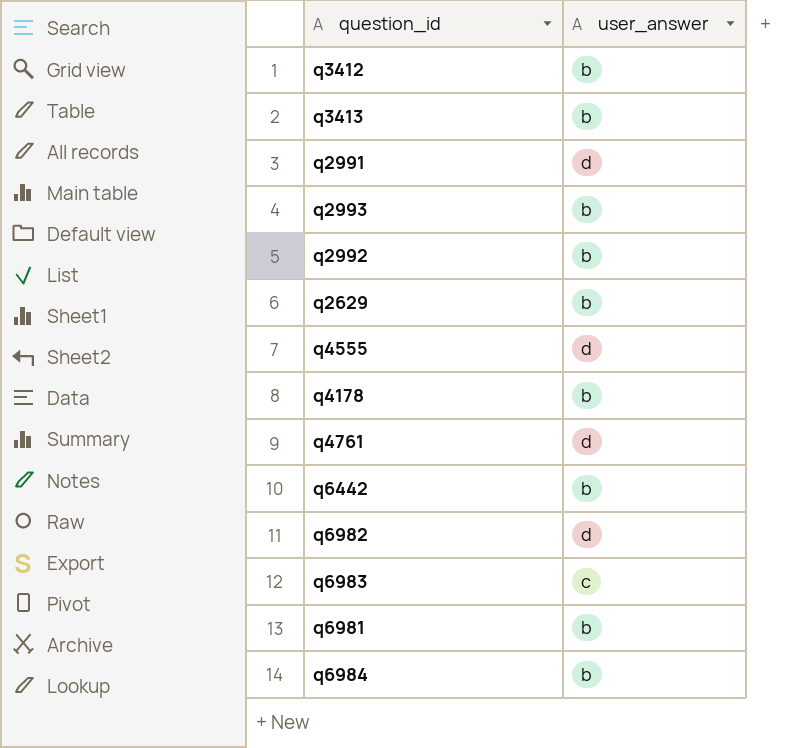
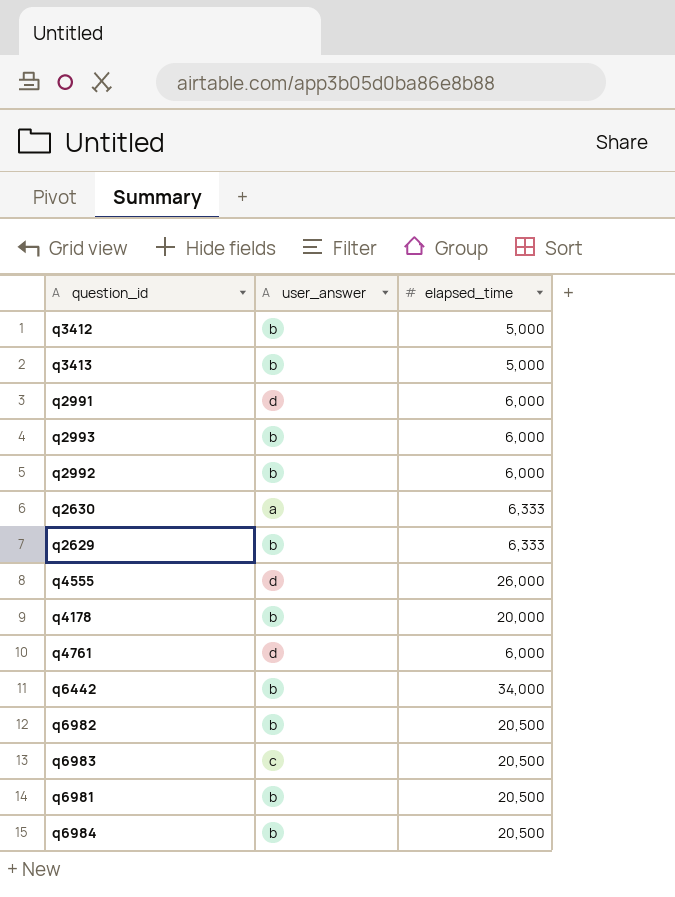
column elapsed_time | position: none -> 3
row q2630: none -> a | 6,333
q6982 | user_answer: d -> b

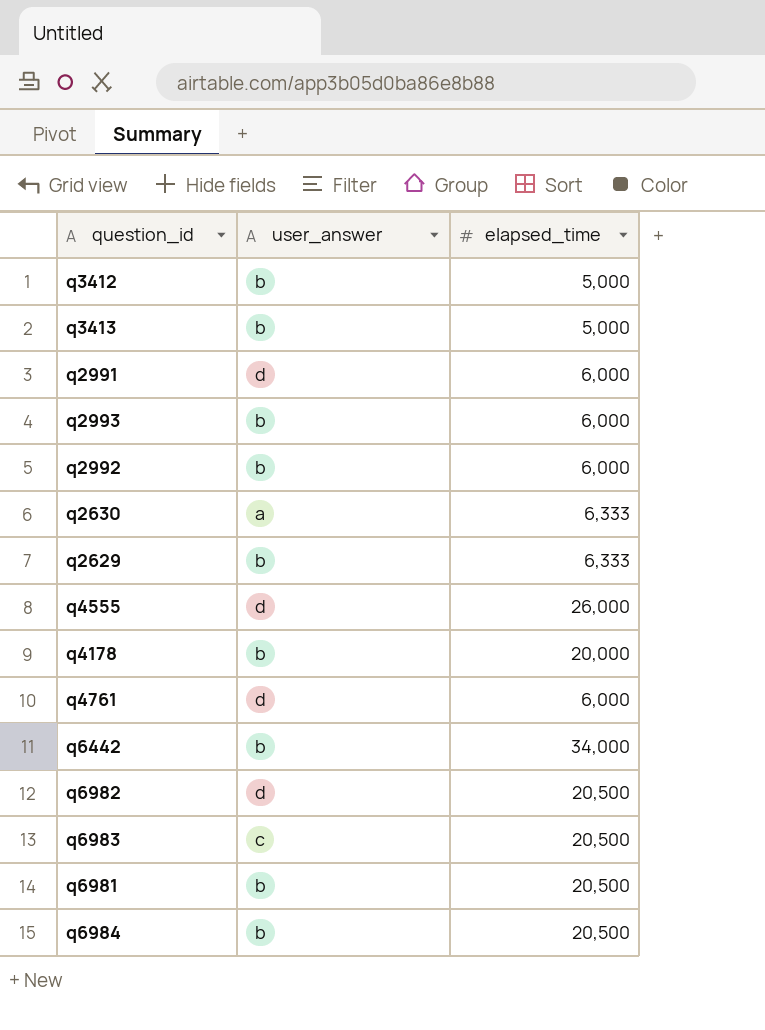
q6982 | user_answer: b -> d

